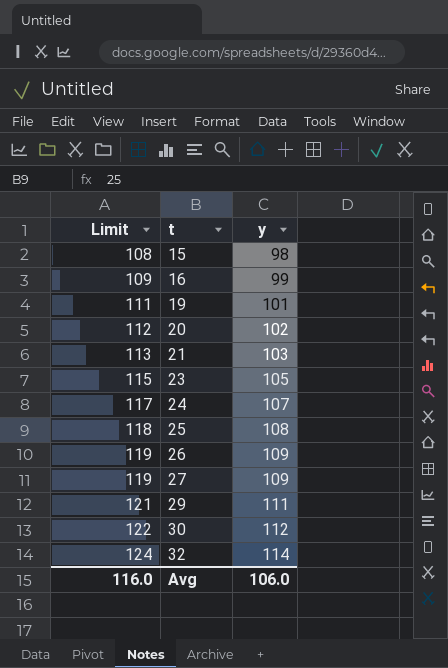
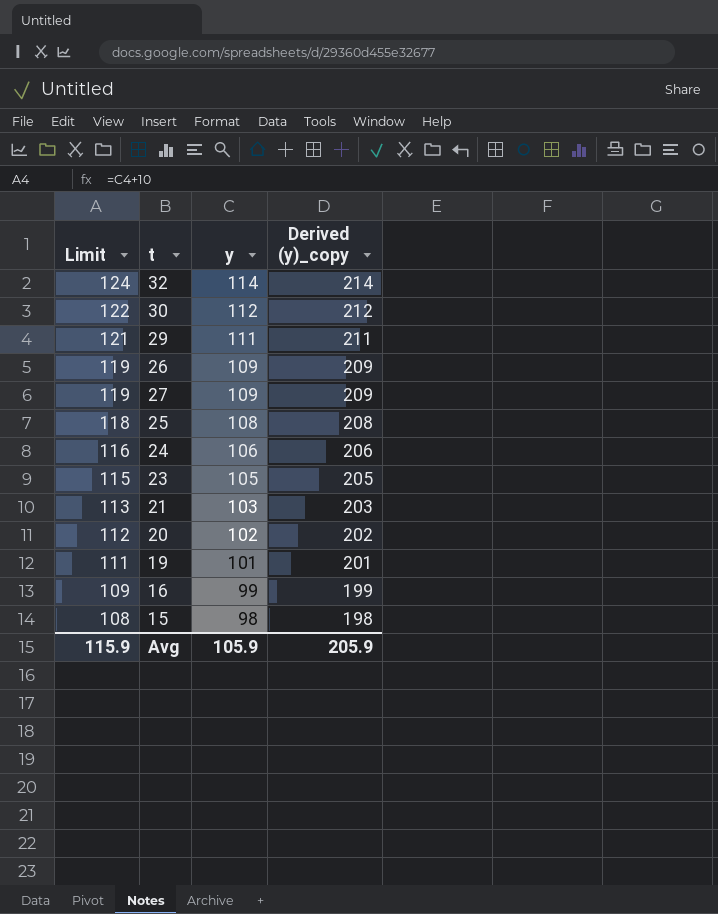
row order: Limit ascending -> Limit descending
column Derived (y)_copy | formula: none -> [y] + 100
24 | Limit: 117 -> 116
24 | y: 107 -> 106
Avg | Limit: 116.0 -> 115.9
Avg | y: 106.0 -> 105.9

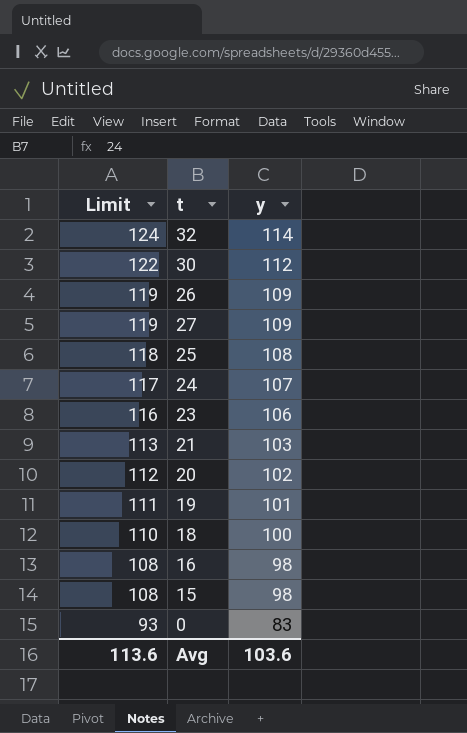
column Derived (y)_copy | formula: [y] + 100 -> none
row 29: 121 | 111 | 211 -> none
24 | Limit: 116 -> 117
24 | y: 106 -> 107
23 | Limit: 115 -> 116
23 | y: 105 -> 106
row 18: none -> 110 | 100
16 | Limit: 109 -> 108
16 | y: 99 -> 98
row 0: none -> 93 | 83
Avg | Limit: 115.9 -> 113.6
Avg | y: 105.9 -> 103.6

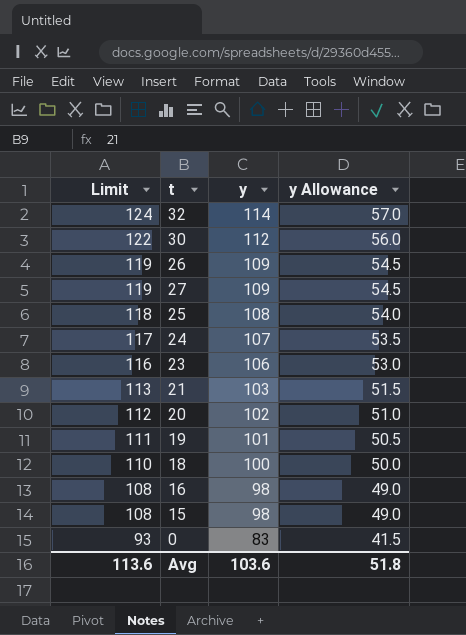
column y Allowance | formula: none -> [y] * 0.5

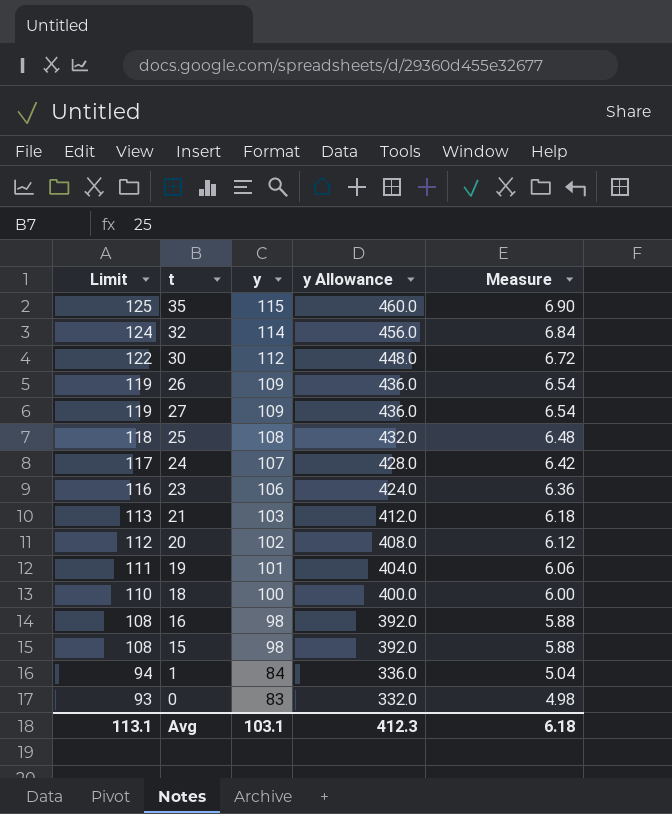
column y Allowance | formula: [y] * 0.5 -> [y] * 4
column Measure | formula: none -> [y] * 0.06
row 35: none -> 125 | 115 | 460.0 | 6.90
row 1: none -> 94 | 84 | 336.0 | 5.04
Avg | Limit: 113.6 -> 113.1
Avg | y: 103.6 -> 103.1
Avg | y Allowance: 51.8 -> 412.3

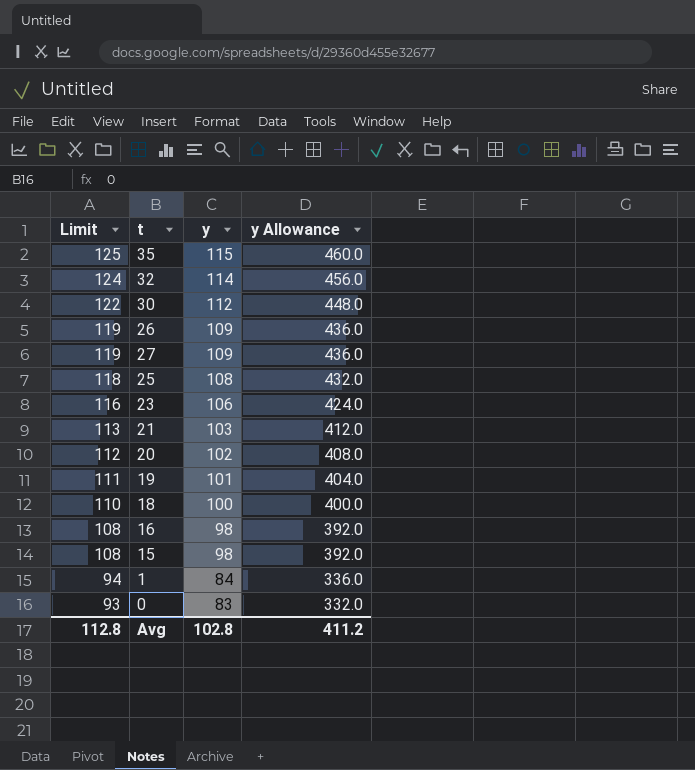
column Measure | formula: [y] * 0.06 -> none
row 24: 117 | 107 | 428.0 | 6.42 -> none
Avg | Limit: 113.1 -> 112.8
Avg | y: 103.1 -> 102.8
Avg | y Allowance: 412.3 -> 411.2

